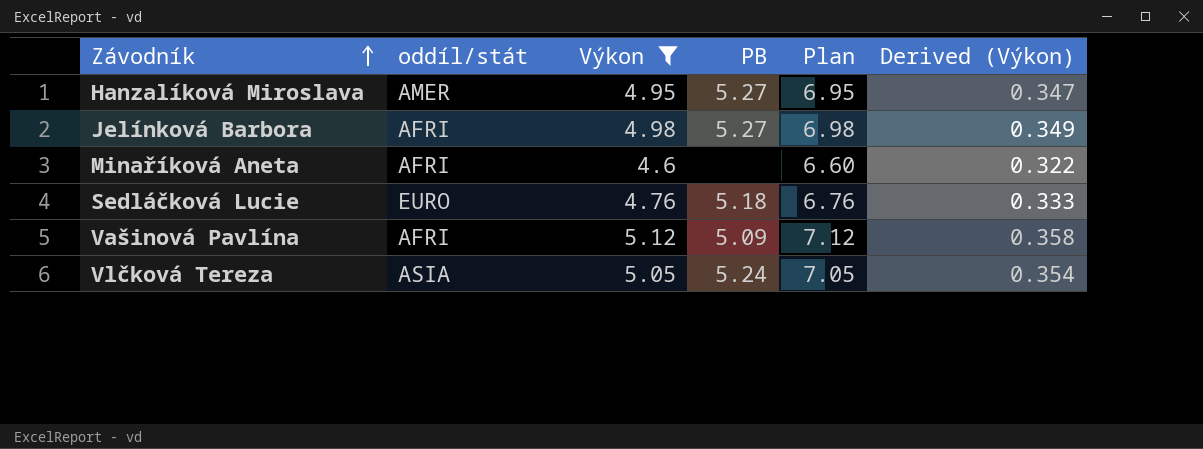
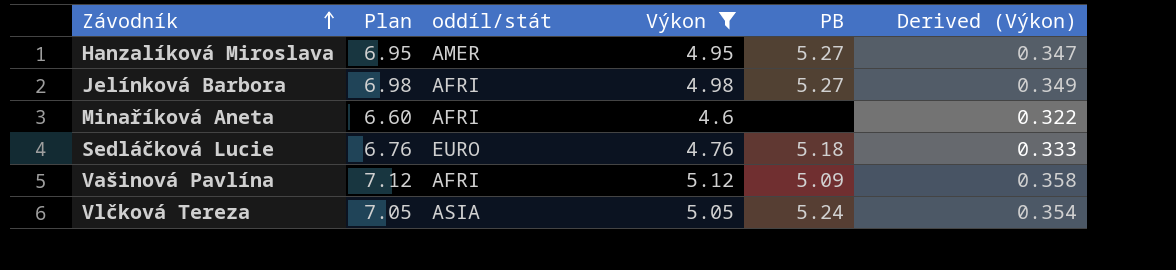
column Plan | position: 5 -> 2

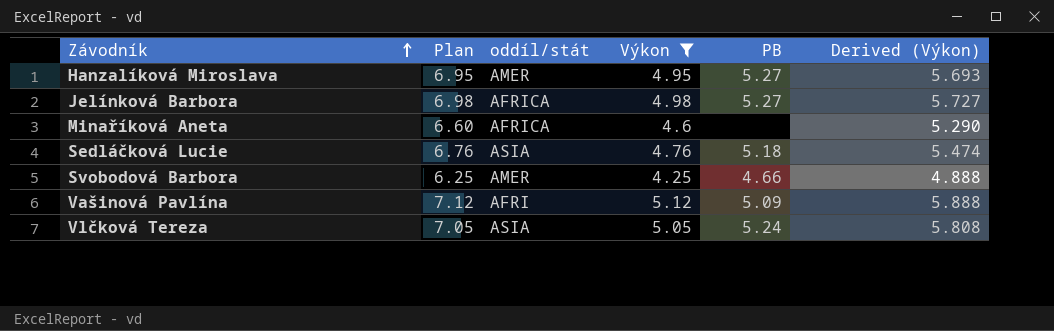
column Derived (Výkon) | formula: [Výkon] * 0.07 -> [Výkon] * 1.15
Jelínková Barbora | oddíl/stát: AFRI -> AFRICA
Minaříková Aneta | oddíl/stát: AFRI -> AFRICA
Sedláčková Lucie | oddíl/stát: EURO -> ASIA
row Svobodová Barbora: none -> 6.25 | AMER | 4.25 | 4.66 | 4.888

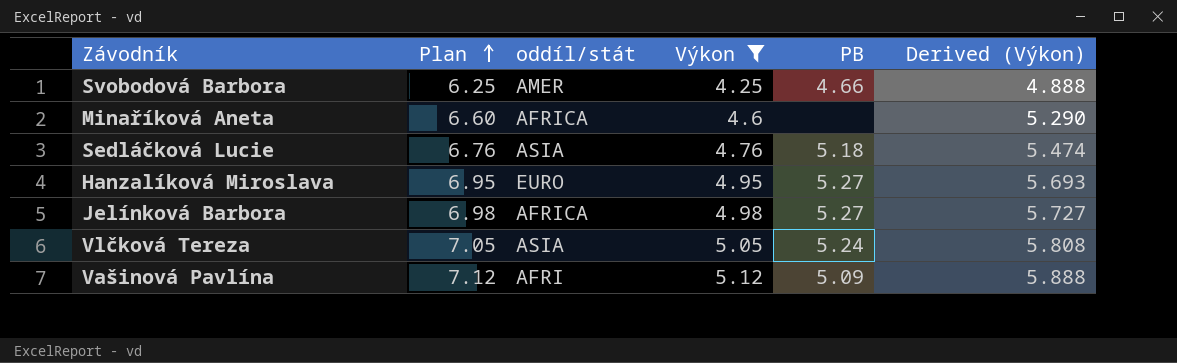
row order: Závodník ascending -> Plan ascending
Hanzalíková Miroslava | oddíl/stát: AMER -> EURO

